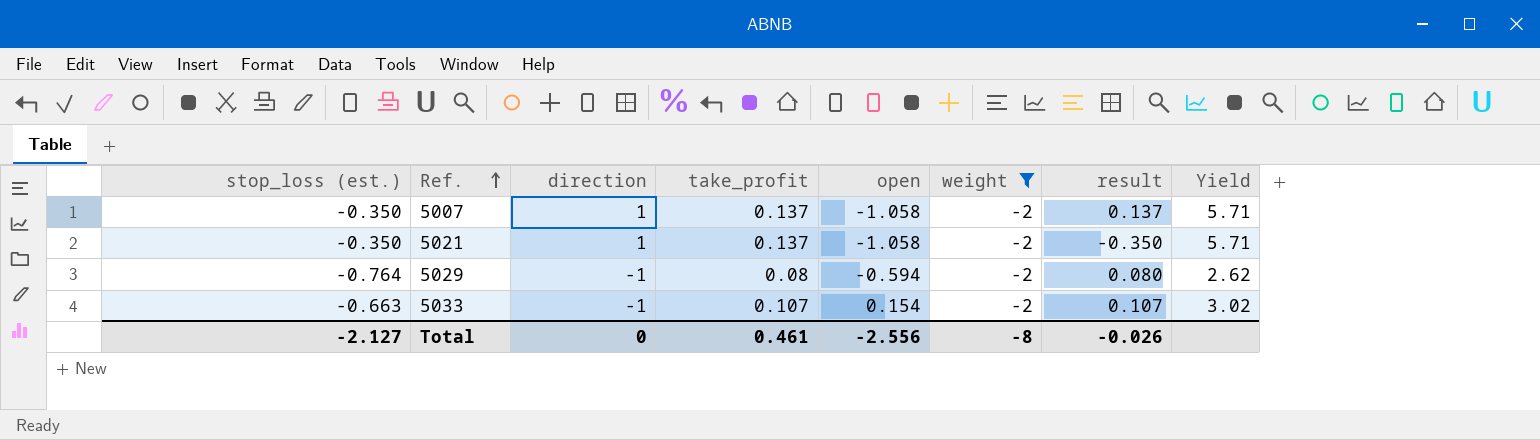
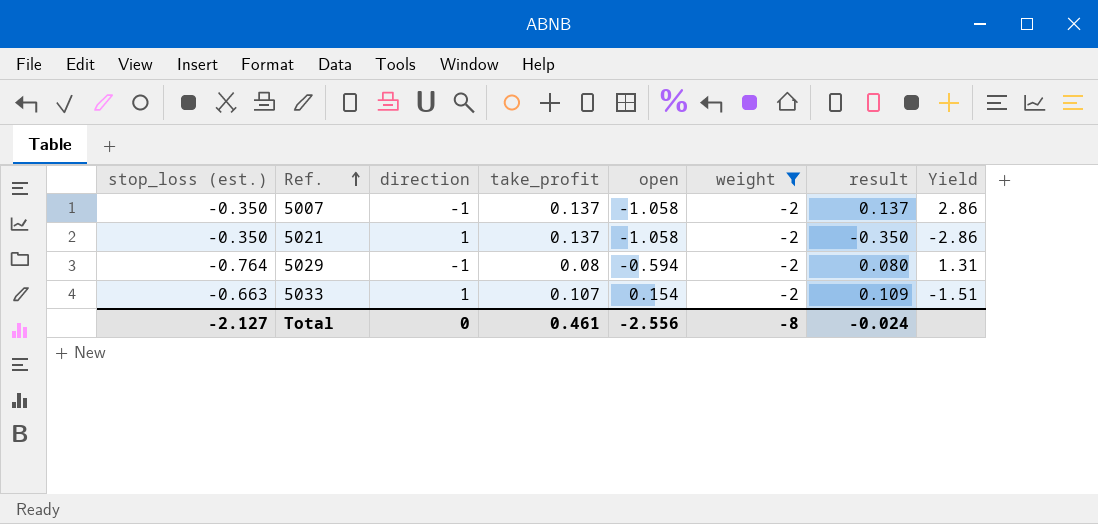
column Yield | formula: [weight] / [stop_loss (est.)] -> [direction] / [stop_loss (est.)]
5007 | direction: 1 -> -1
5033 | direction: -1 -> 1
5033 | result: 0.107 -> 0.109
Total | result: -0.026 -> -0.024

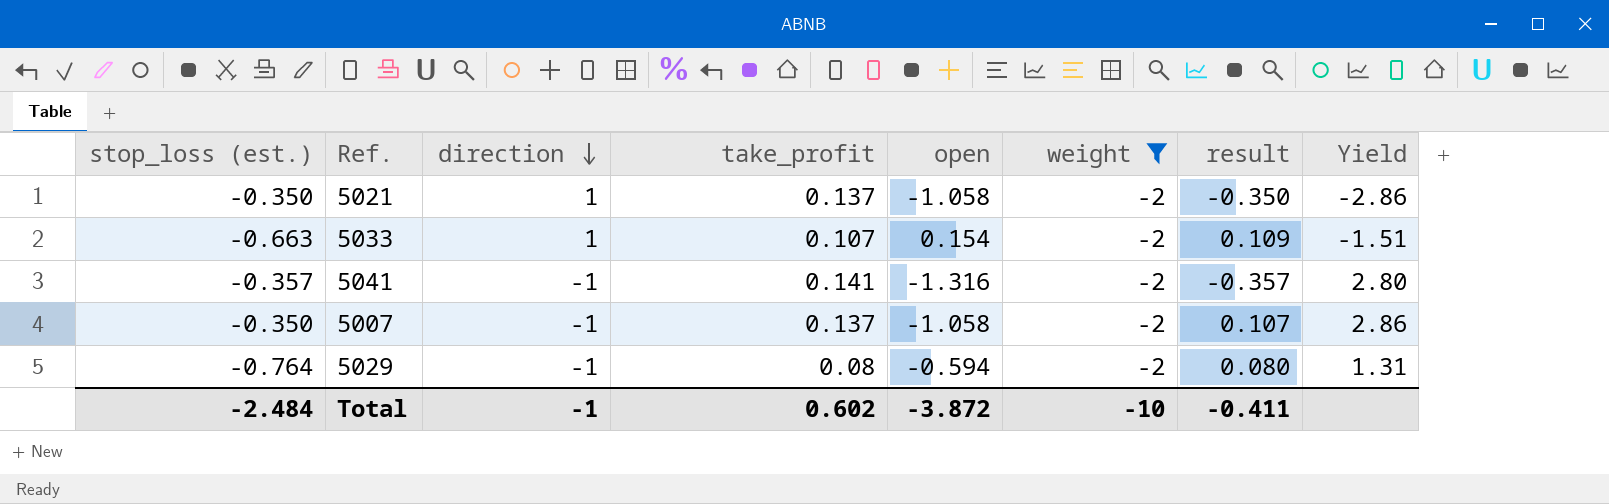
row order: Ref. ascending -> direction descending
row 5041: none -> -0.357 | -1 | 0.141 | -1.316 | -2 | -0.357 | 2.80
5007 | result: 0.137 -> 0.107
Total | stop_loss (est.): -2.127 -> -2.484
Total | direction: 0 -> -1
Total | take_profit: 0.461 -> 0.602
Total | open: -2.556 -> -3.872
Total | weight: -8 -> -10
Total | result: -0.024 -> -0.411

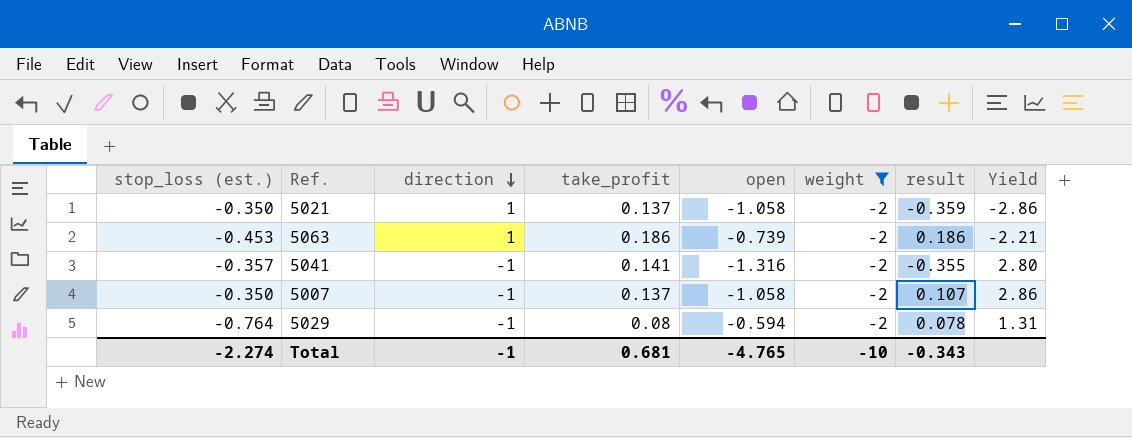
row 5033: -0.663 | 1 | 0.107 | 0.154 | -2 | 0.109 | -1.51 -> none
5021 | result: -0.350 -> -0.359
row 5063: none -> -0.453 | 1 | 0.186 | -0.739 | -2 | 0.186 | -2.21
5041 | result: -0.357 -> -0.355
5029 | result: 0.080 -> 0.078
Total | stop_loss (est.): -2.484 -> -2.274
Total | take_profit: 0.602 -> 0.681
Total | open: -3.872 -> -4.765
Total | result: -0.411 -> -0.343

